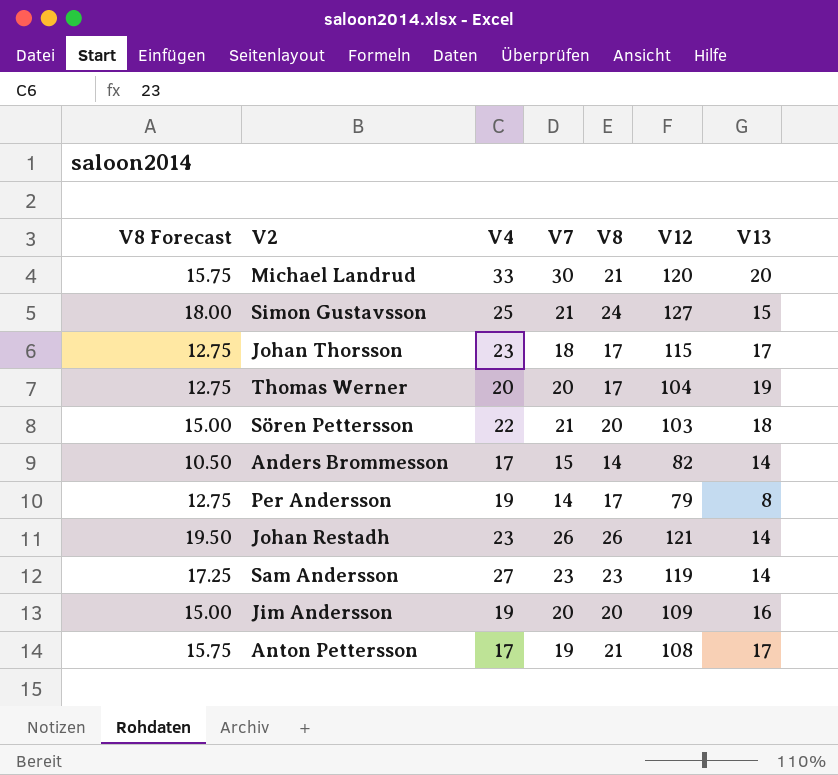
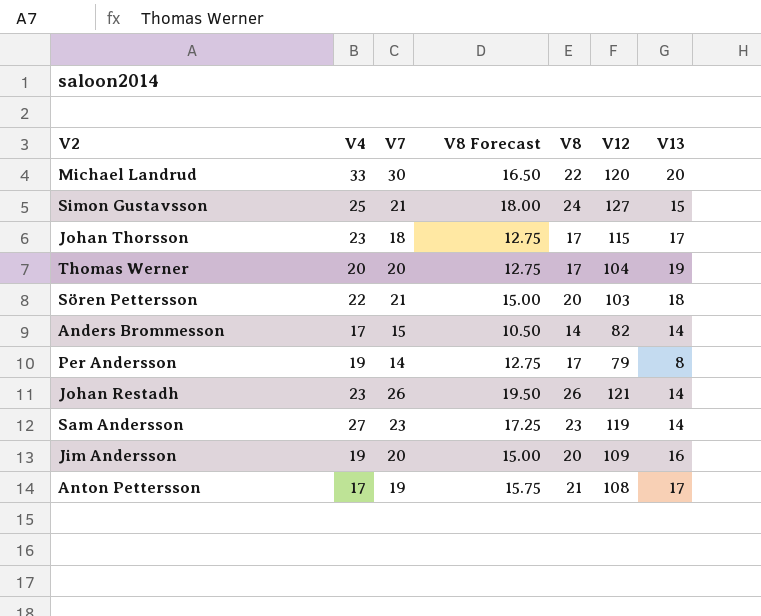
column V8 Forecast | position: 1 -> 4
Michael Landrud | V8 Forecast: 15.75 -> 16.50
Michael Landrud | V8: 21 -> 22

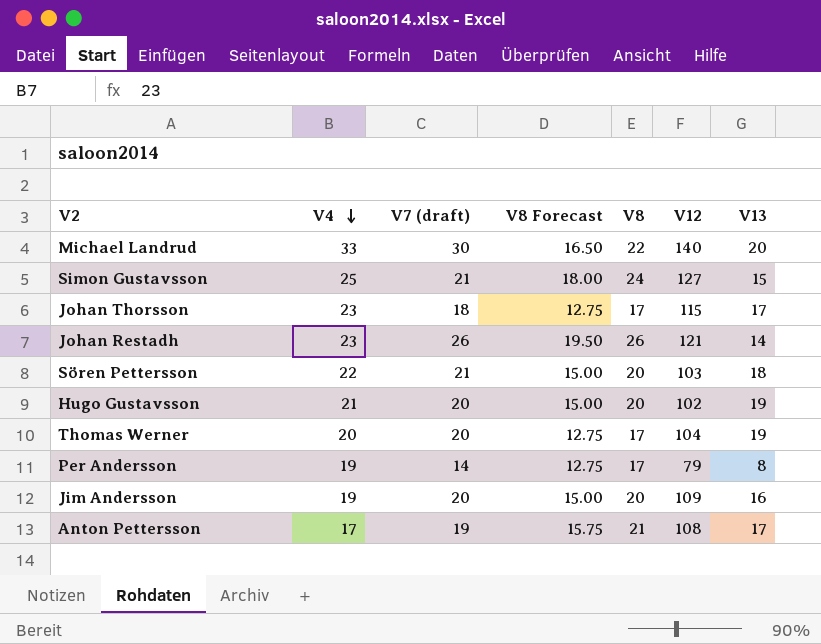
row order: none -> V4 descending
column name: V7 -> V7 (draft)
row Anders Brommesson: 17 | 15 | 10.50 | 14 | 82 | 14 -> none
row Sam Andersson: 27 | 23 | 17.25 | 23 | 119 | 14 -> none
Michael Landrud | V12: 120 -> 140
row Hugo Gustavsson: none -> 21 | 20 | 15.00 | 20 | 102 | 19

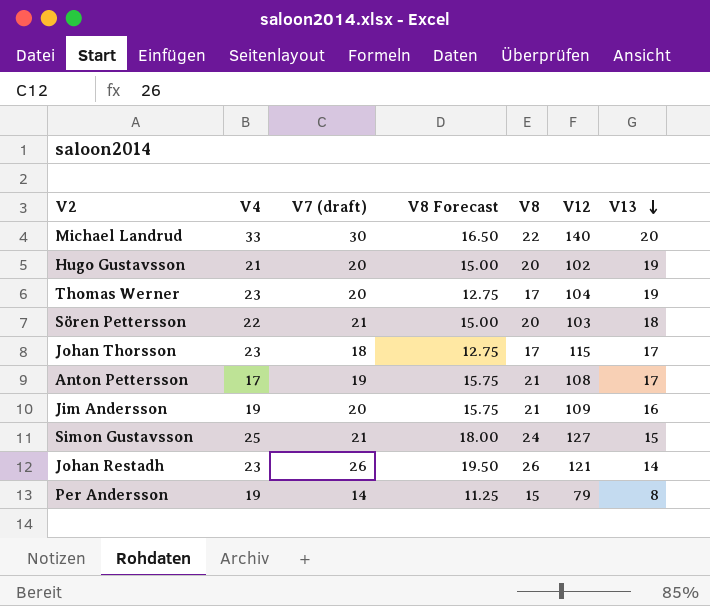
row order: V4 descending -> V13 descending
Thomas Werner | V4: 20 -> 23
Jim Andersson | V8 Forecast: 15.00 -> 15.75
Jim Andersson | V8: 20 -> 21
Per Andersson | V8 Forecast: 12.75 -> 11.25
Per Andersson | V8: 17 -> 15

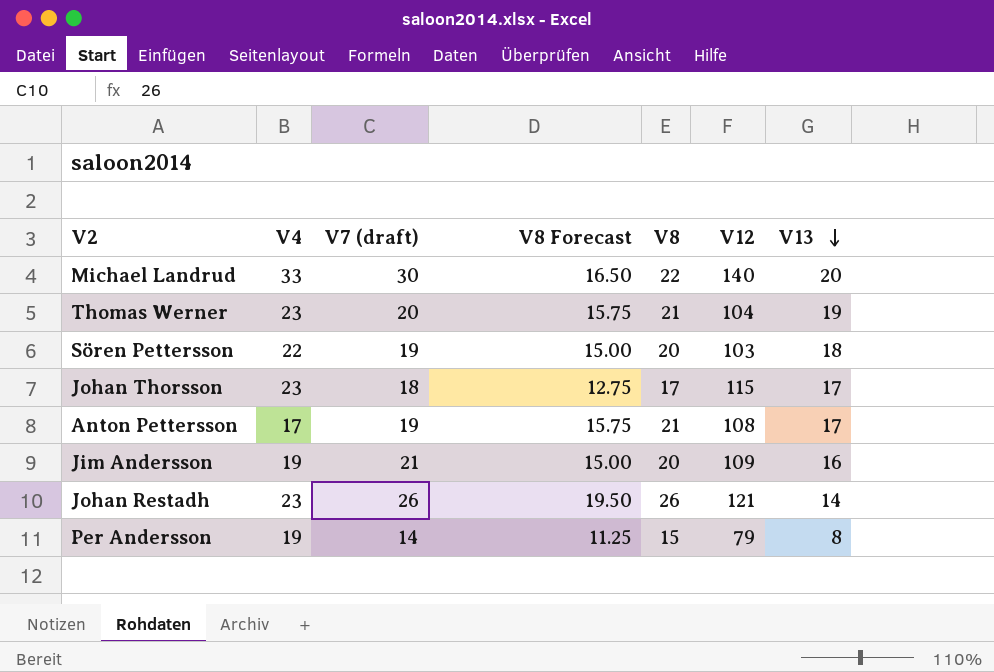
row Hugo Gustavsson: 21 | 20 | 15.00 | 20 | 102 | 19 -> none
row Simon Gustavsson: 25 | 21 | 18.00 | 24 | 127 | 15 -> none
Thomas Werner | V8 Forecast: 12.75 -> 15.75
Thomas Werner | V8: 17 -> 21
Sören Pettersson | V7 (draft): 21 -> 19
Jim Andersson | V7 (draft): 20 -> 21
Jim Andersson | V8 Forecast: 15.75 -> 15.00
Jim Andersson | V8: 21 -> 20

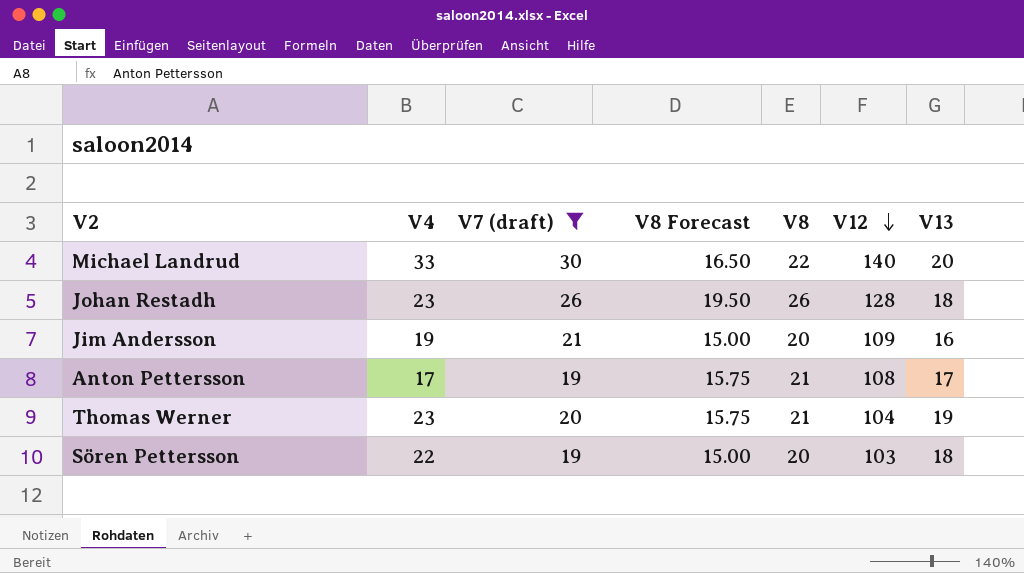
filter: none -> V7 (draft) >= 19
row order: V13 descending -> V12 descending
Johan Restadh | V12: 121 -> 128
Johan Restadh | V13: 14 -> 18

